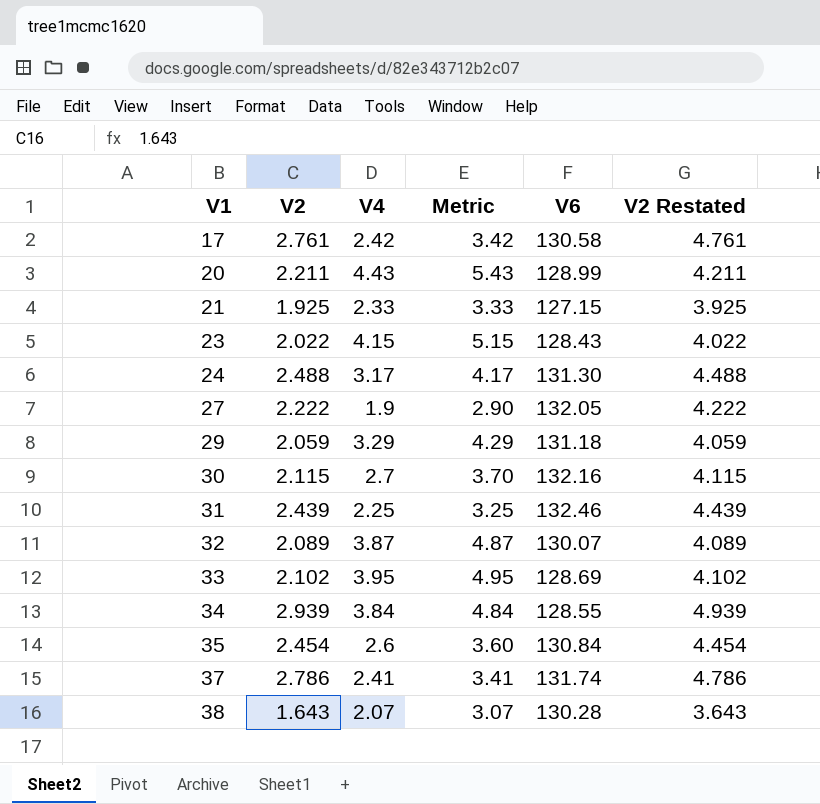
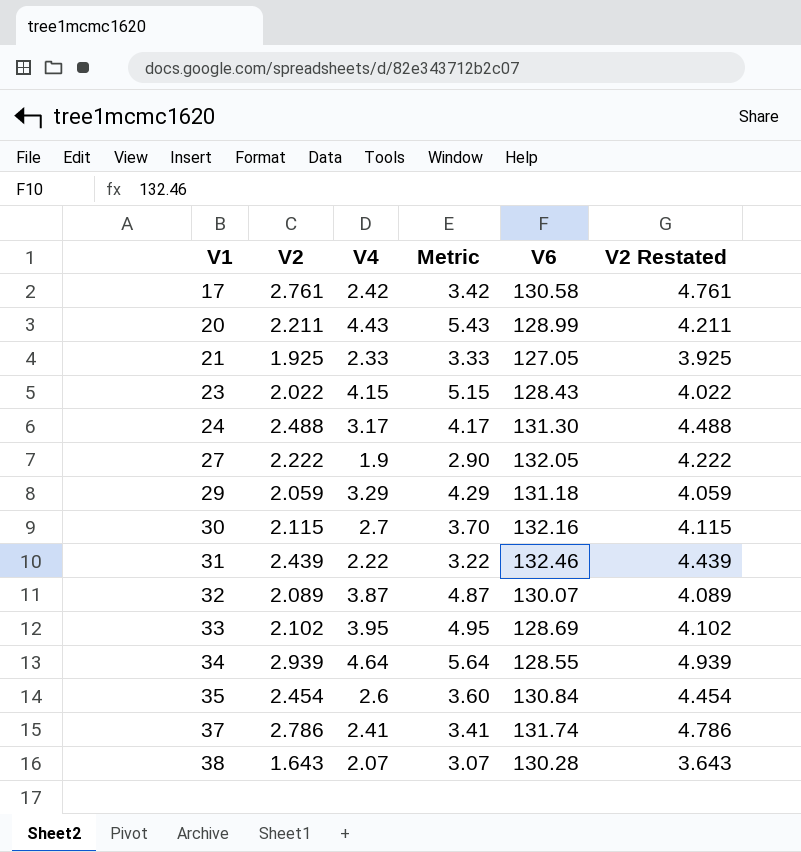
21 | V6: 127.15 -> 127.05
31 | V4: 2.25 -> 2.22
31 | Metric: 3.25 -> 3.22
34 | V4: 3.84 -> 4.64
34 | Metric: 4.84 -> 5.64

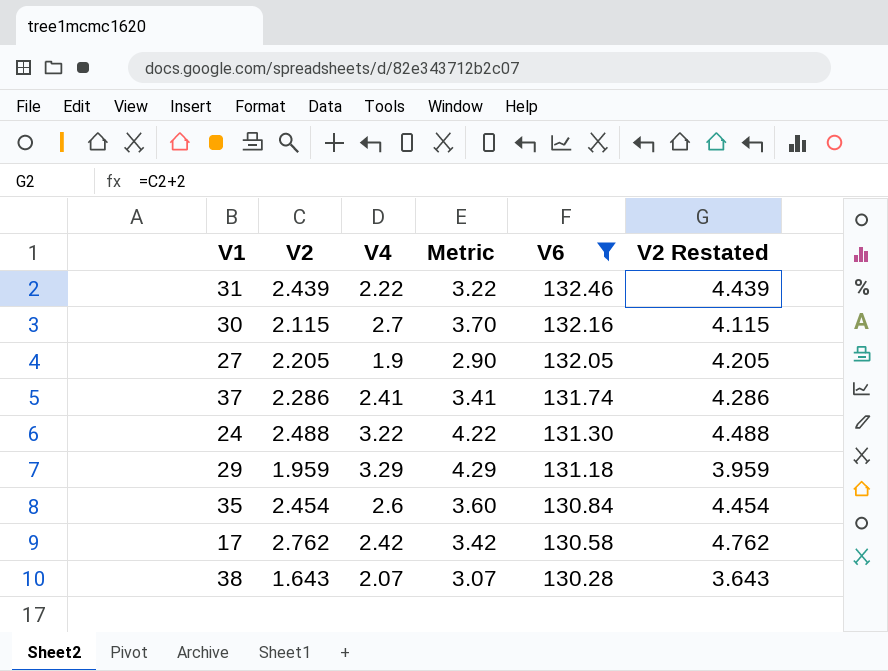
filter: none -> V6 >= 130.28
row order: V1 ascending -> V6 descending
27 | V2: 2.222 -> 2.205
27 | V2 Restated: 4.222 -> 4.205
37 | V2: 2.786 -> 2.286
37 | V2 Restated: 4.786 -> 4.286
24 | V4: 3.17 -> 3.22
24 | Metric: 4.17 -> 4.22
29 | V2: 2.059 -> 1.959
29 | V2 Restated: 4.059 -> 3.959
17 | V2: 2.761 -> 2.762
17 | V2 Restated: 4.761 -> 4.762

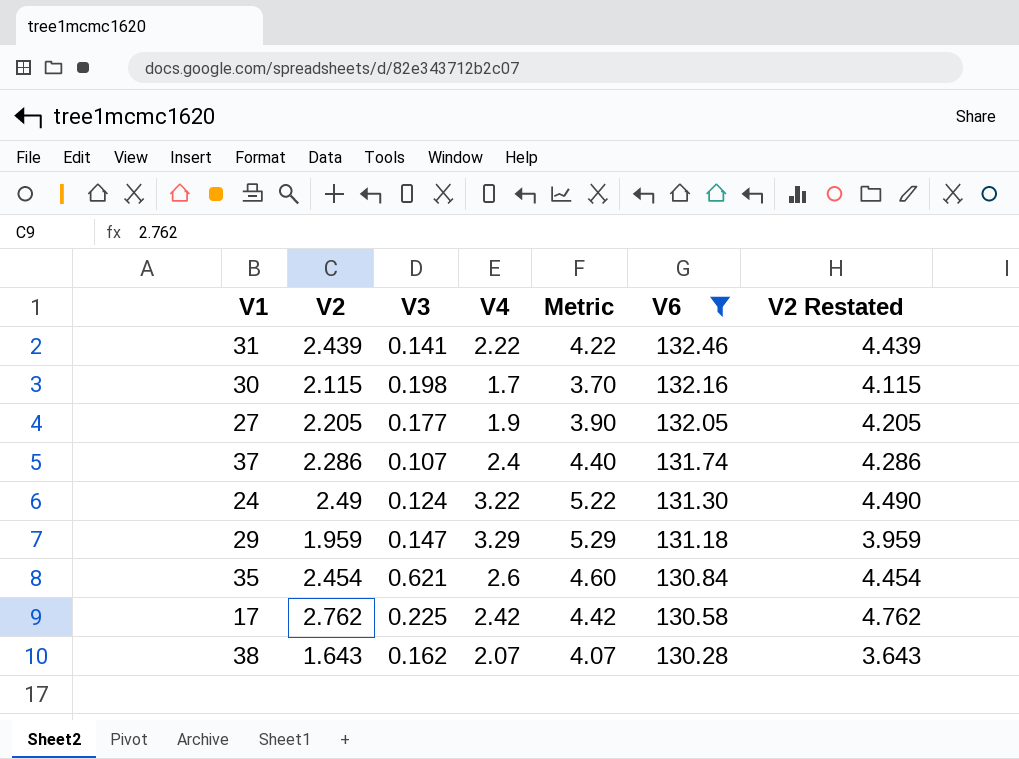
column V3 | position: none -> 3
column Metric | formula: [V4] + 1 -> [V4] + 2
30 | V4: 2.7 -> 1.7
37 | V4: 2.41 -> 2.4
24 | V2: 2.488 -> 2.49
24 | V2 Restated: 4.488 -> 4.490

